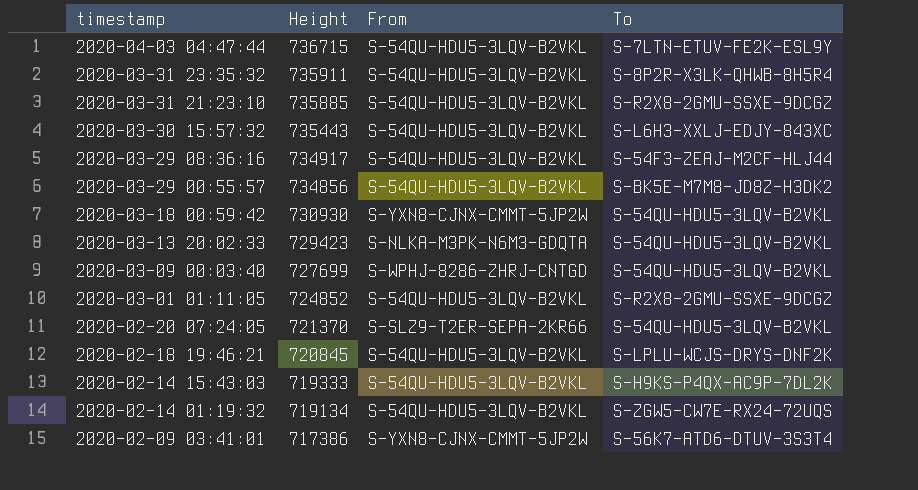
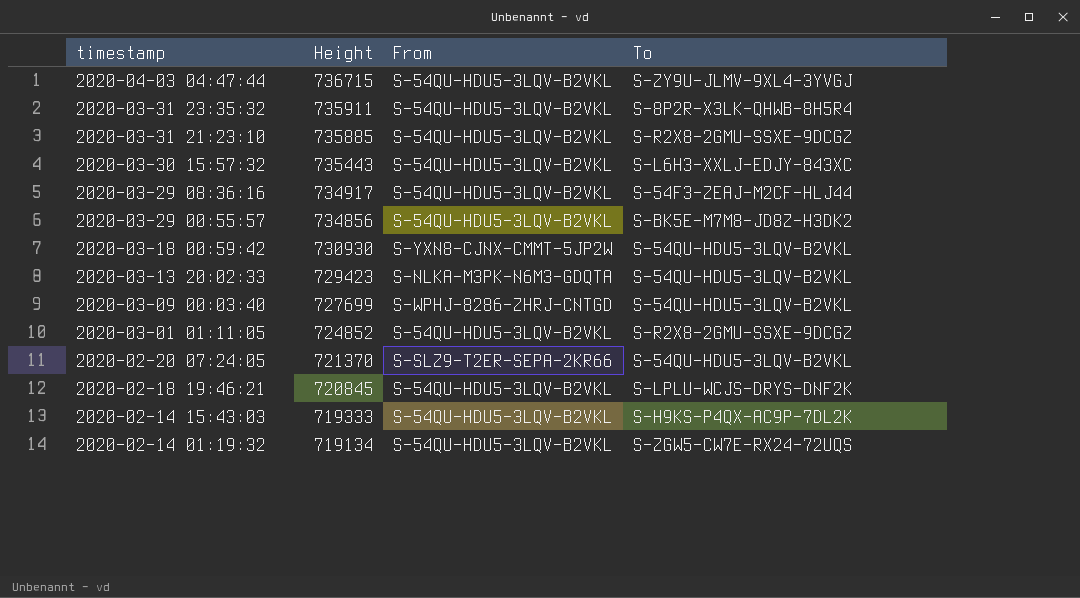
row 2020-02-09 03:41:01: 717386 | S-YXN8-CJNX-CMMT-5JP2W | S-56K7-ATD6-DTUV-3S3T4 -> none
2020-04-03 04:47:44 | To: S-7LTN-ETUV-FE2K-ESL9Y -> S-ZY9U-JLMV-9XL4-3YVGJ

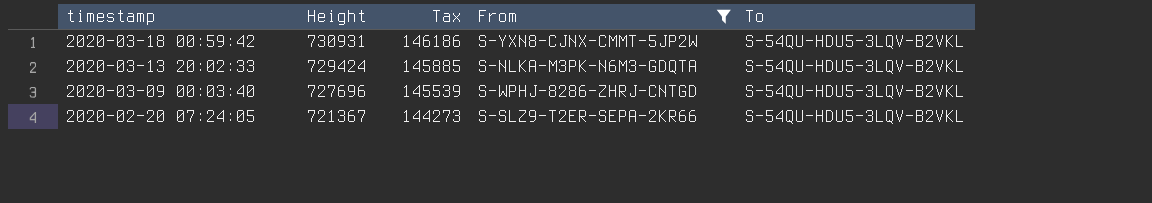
filter: none -> From != S-54QU-HDU5-3LQV-B2VKL
column Tax | formula: none -> [Height] * 0.2
2020-03-18 00:59:42 | Height: 730930 -> 730931
2020-03-13 20:02:33 | Height: 729423 -> 729424
2020-03-09 00:03:40 | Height: 727699 -> 727696
2020-02-20 07:24:05 | Height: 721370 -> 721367

